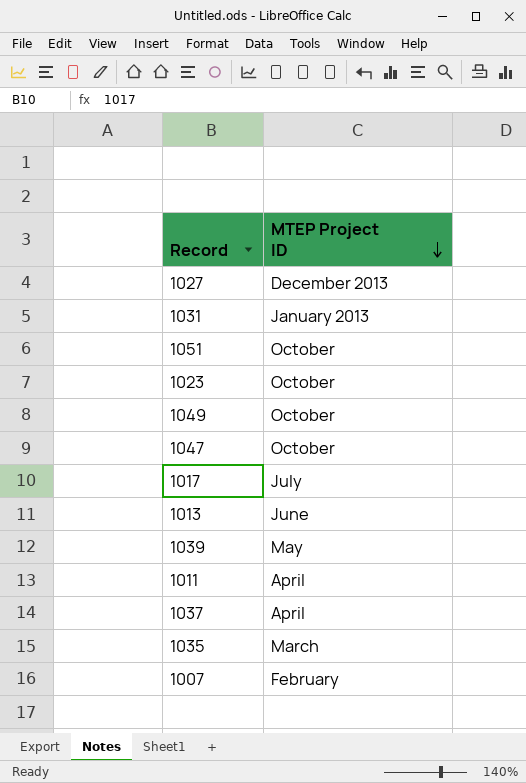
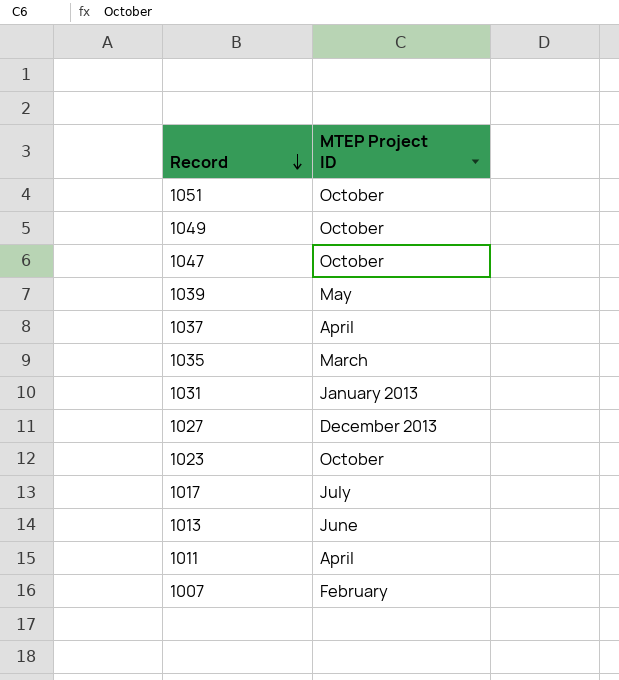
row order: MTEP Project ID descending -> Record descending

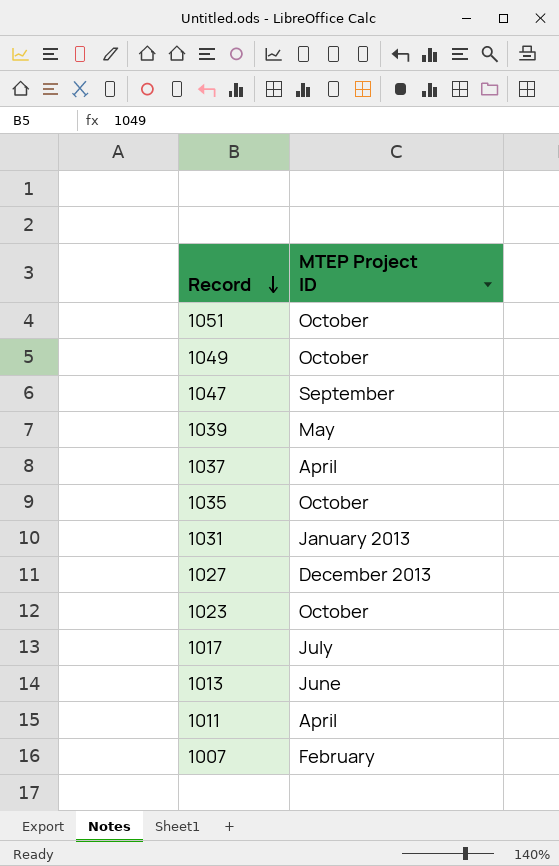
1047 | MTEP Project ID: October -> September
1035 | MTEP Project ID: March -> October

